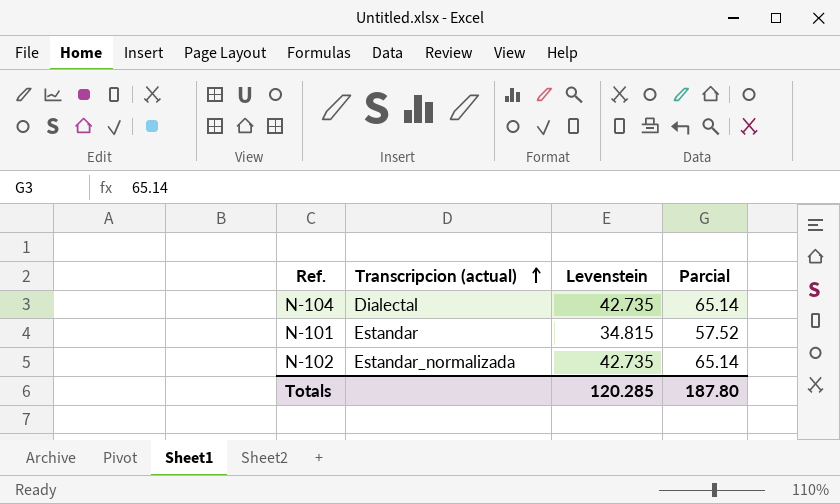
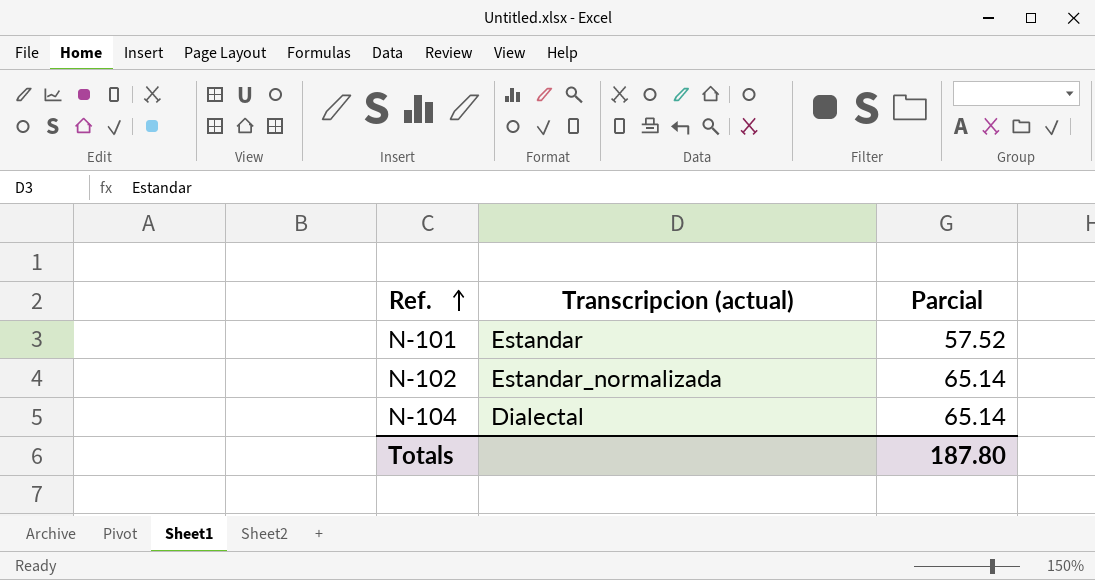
row order: Transcripcion (actual) ascending -> Ref. ascending
column Levenstein | position: 3 -> none

